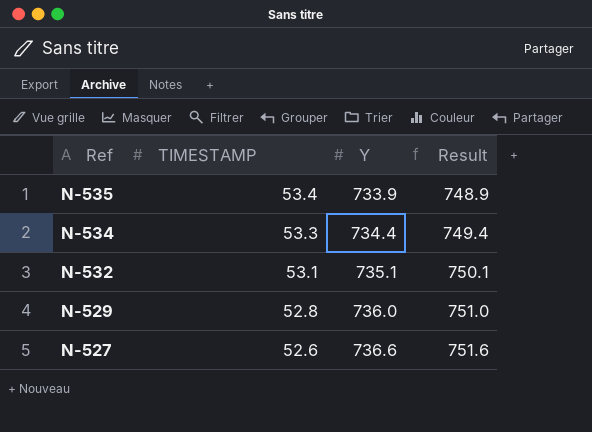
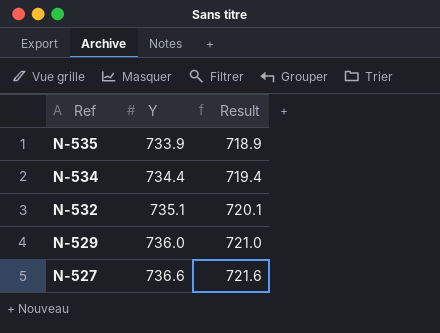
column TIMESTAMP | position: 2 -> none
column Result | formula: [Y] + 15 -> [Y] - 15

